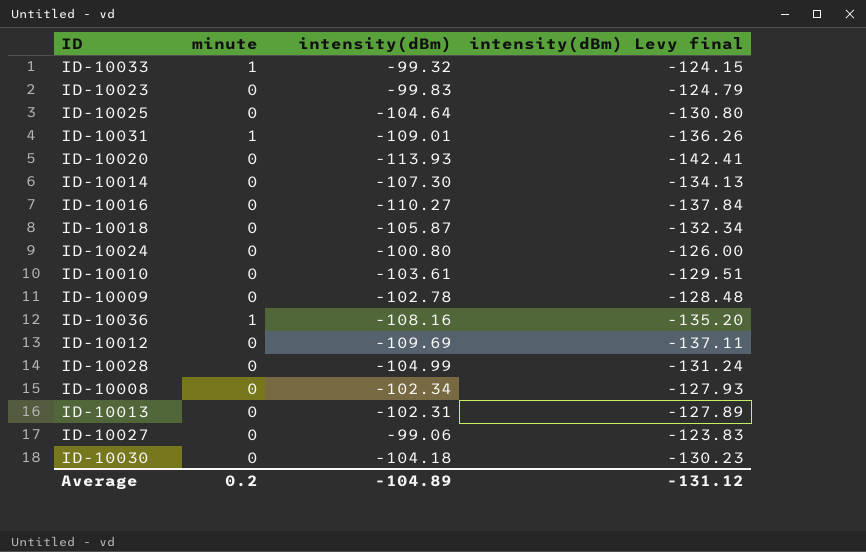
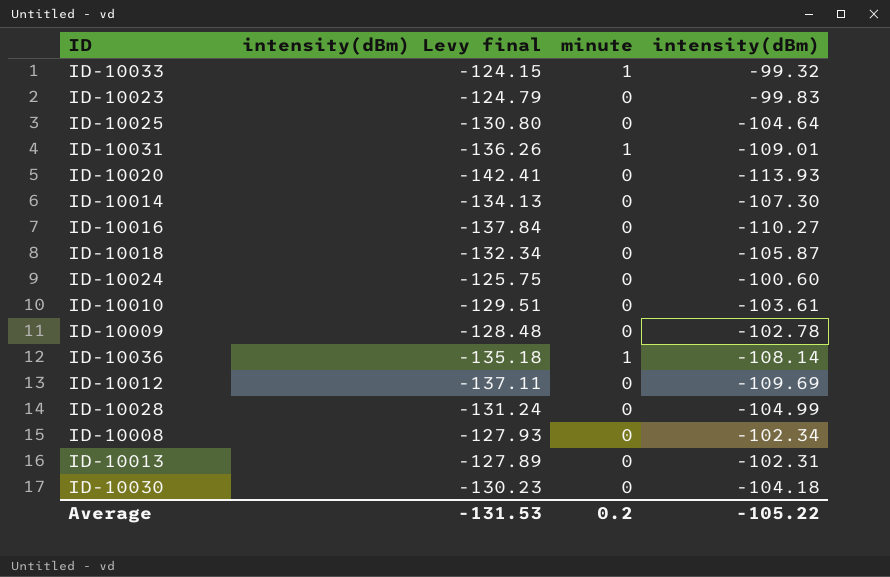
column intensity(dBm) Levy final | position: 4 -> 2
row ID-10027: 0 | -99.06 | -123.83 -> none
ID-10024 | intensity(dBm) Levy final: -126.00 -> -125.75
ID-10024 | intensity(dBm): -100.80 -> -100.60
ID-10036 | intensity(dBm) Levy final: -135.20 -> -135.18
ID-10036 | intensity(dBm): -108.16 -> -108.14
Average | intensity(dBm) Levy final: -131.12 -> -131.53
Average | intensity(dBm): -104.89 -> -105.22

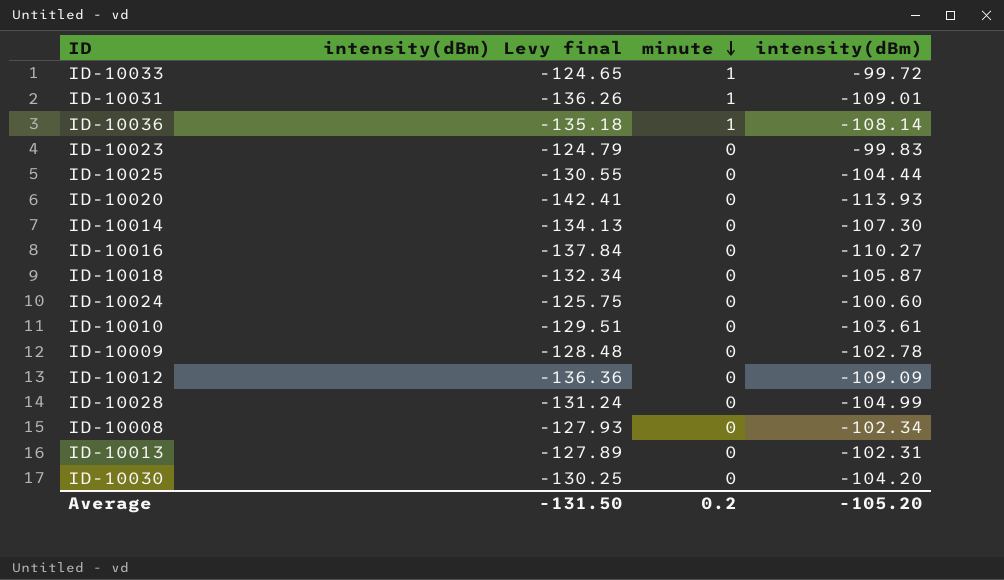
row order: none -> minute descending
ID-10033 | intensity(dBm) Levy final: -124.15 -> -124.65
ID-10033 | intensity(dBm): -99.32 -> -99.72
ID-10025 | intensity(dBm) Levy final: -130.80 -> -130.55
ID-10025 | intensity(dBm): -104.64 -> -104.44
ID-10012 | intensity(dBm) Levy final: -137.11 -> -136.36
ID-10012 | intensity(dBm): -109.69 -> -109.09
ID-10030 | intensity(dBm) Levy final: -130.23 -> -130.25
ID-10030 | intensity(dBm): -104.18 -> -104.20
Average | intensity(dBm) Levy final: -131.53 -> -131.50
Average | intensity(dBm): -105.22 -> -105.20

